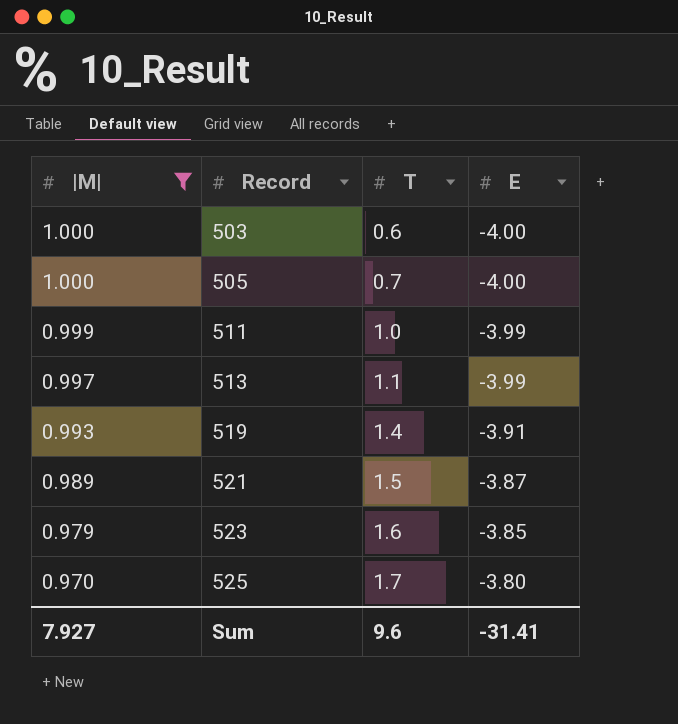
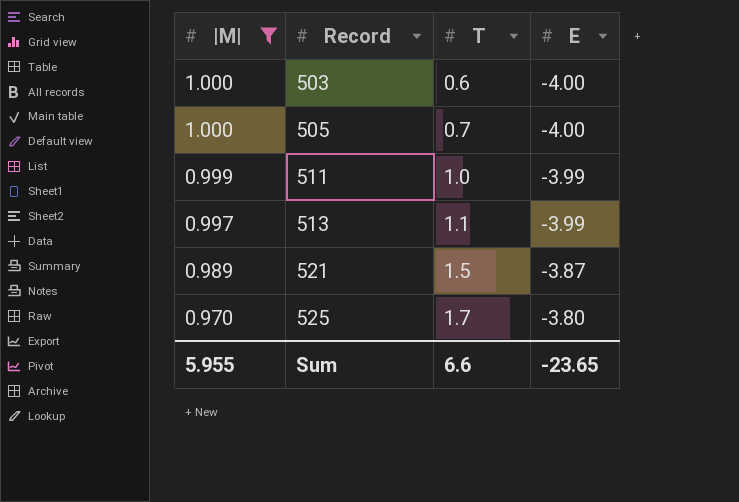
row 519: 0.993 | 1.4 | -3.91 -> none
row 523: 0.979 | 1.6 | -3.85 -> none
Sum | |M|: 7.927 -> 5.955
Sum | T: 9.6 -> 6.6
Sum | E: -31.41 -> -23.65

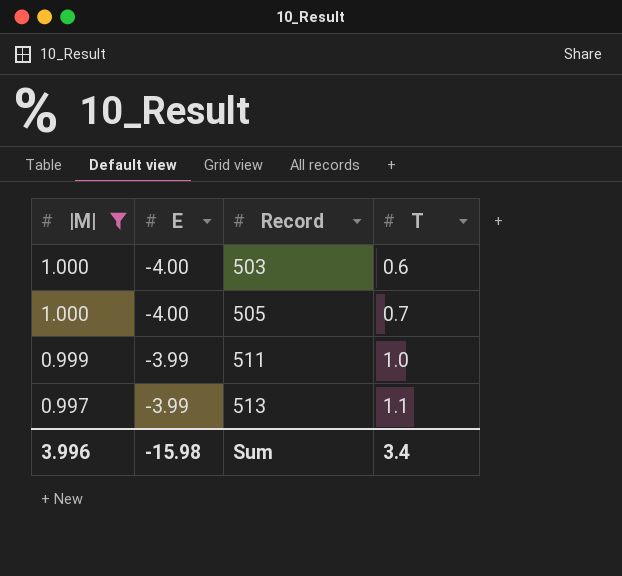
column E | position: 4 -> 2
row 521: 0.989 | 1.5 | -3.87 -> none
row 525: 0.970 | 1.7 | -3.80 -> none
Sum | |M|: 5.955 -> 3.996
Sum | E: -23.65 -> -15.98
Sum | T: 6.6 -> 3.4

